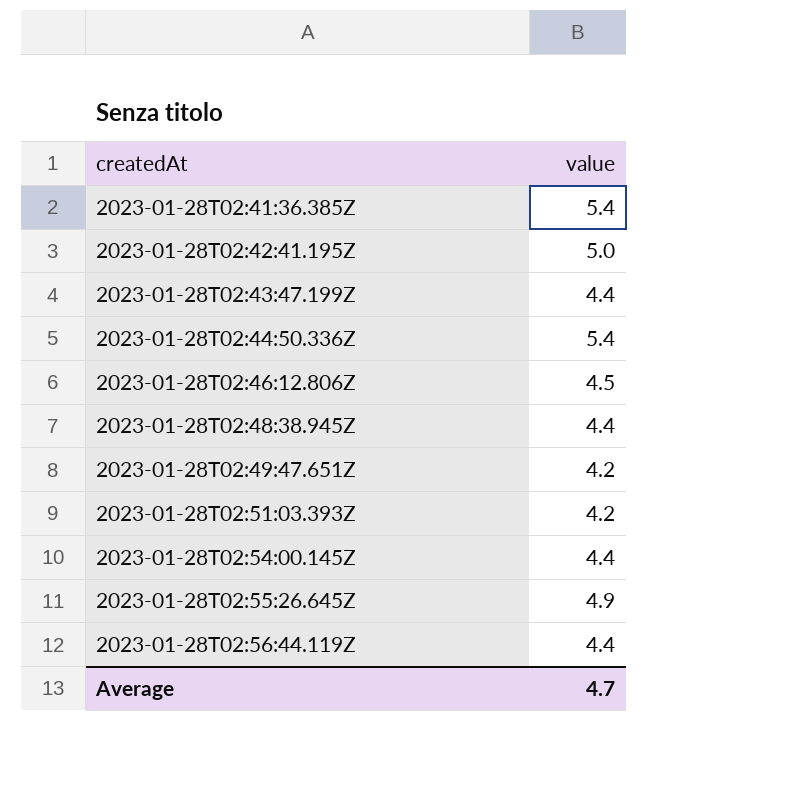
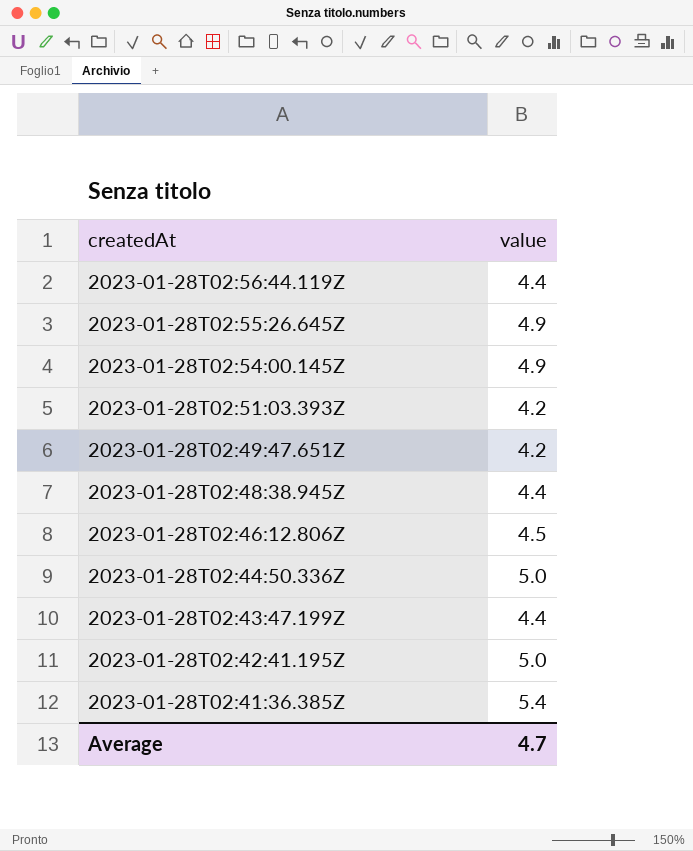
row order: createdAt ascending -> createdAt descending
2023-01-28T02:54:00.145Z | value: 4.4 -> 4.9
2023-01-28T02:44:50.336Z | value: 5.4 -> 5.0

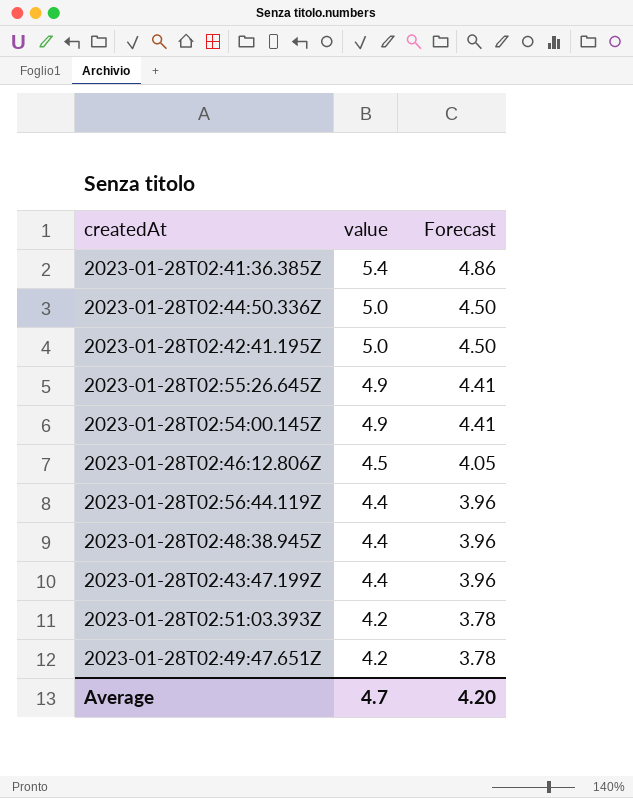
row order: createdAt descending -> value descending
column Forecast | formula: none -> [value] * 0.9

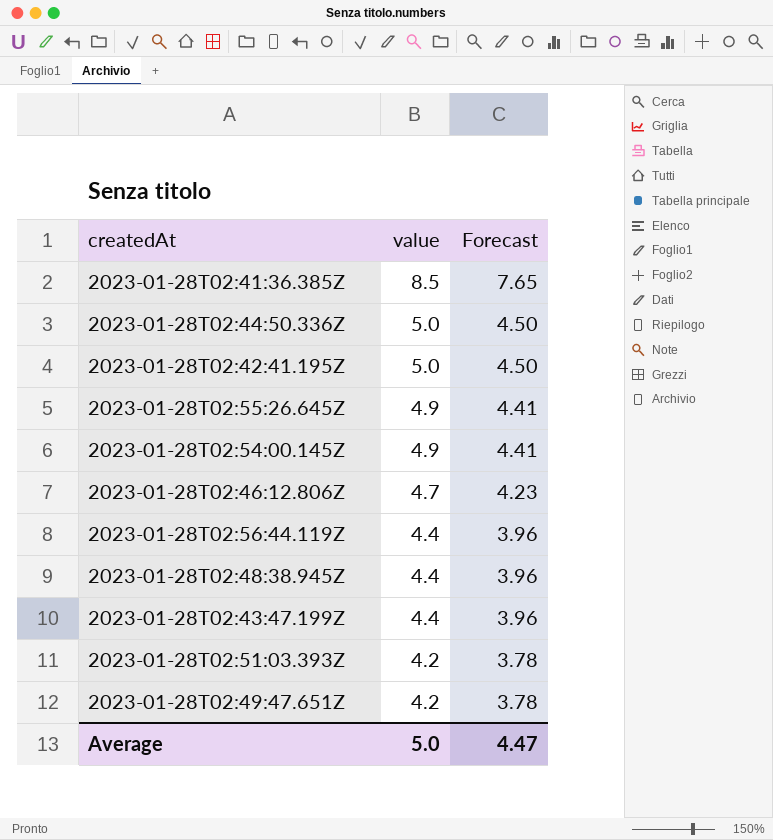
2023-01-28T02:41:36.385Z | value: 5.4 -> 8.5
2023-01-28T02:41:36.385Z | Forecast: 4.86 -> 7.65
2023-01-28T02:46:12.806Z | value: 4.5 -> 4.7
2023-01-28T02:46:12.806Z | Forecast: 4.05 -> 4.23
Average | value: 4.7 -> 5.0
Average | Forecast: 4.20 -> 4.47

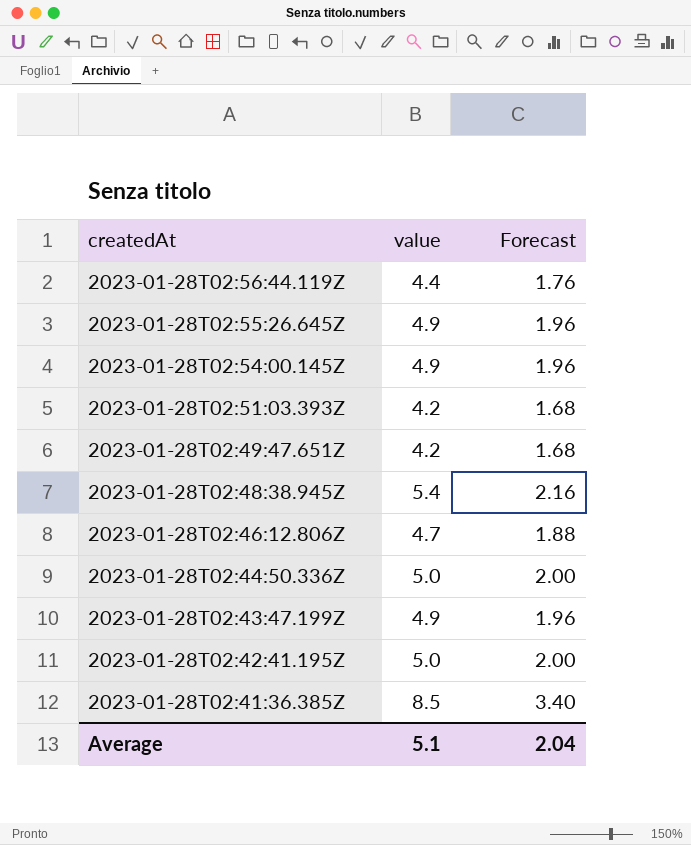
row order: value descending -> createdAt descending
column Forecast | formula: [value] * 0.9 -> [value] * 0.4
2023-01-28T02:48:38.945Z | value: 4.4 -> 5.4
2023-01-28T02:43:47.199Z | value: 4.4 -> 4.9
Average | value: 5.0 -> 5.1
Average | Forecast: 4.47 -> 2.04

